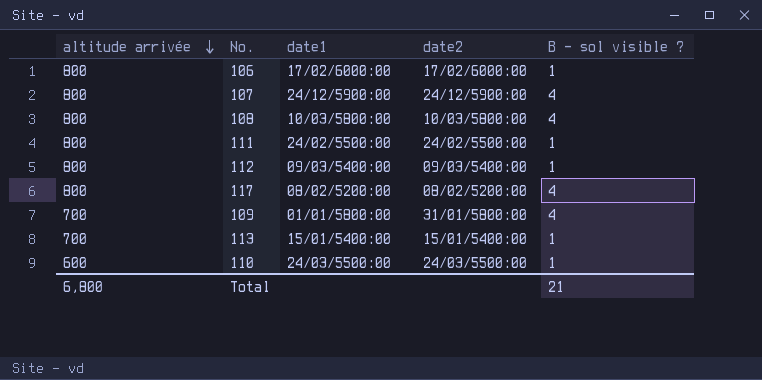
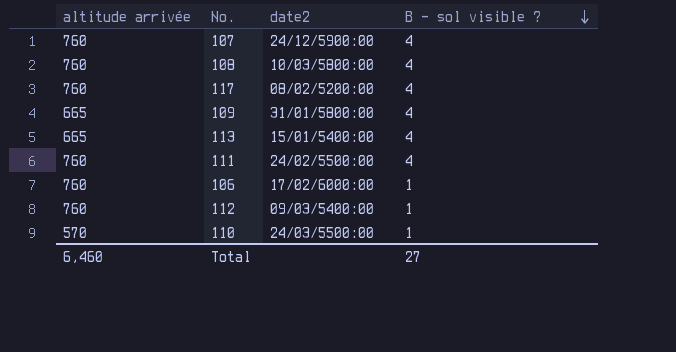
row order: altitude arrivée descending -> B - sol visible ? descending
column date1 | position: 3 -> none
107 | altitude arrivée: 800 -> 760
108 | altitude arrivée: 800 -> 760
117 | altitude arrivée: 800 -> 760
109 | altitude arrivée: 700 -> 665
113 | altitude arrivée: 700 -> 665
113 | B - sol visible ?: 1 -> 4
111 | altitude arrivée: 800 -> 760
111 | B - sol visible ?: 1 -> 4
106 | altitude arrivée: 800 -> 760
112 | altitude arrivée: 800 -> 760
110 | altitude arrivée: 600 -> 570
Total | altitude arrivée: 6,800 -> 6,460
Total | B - sol visible ?: 21 -> 27

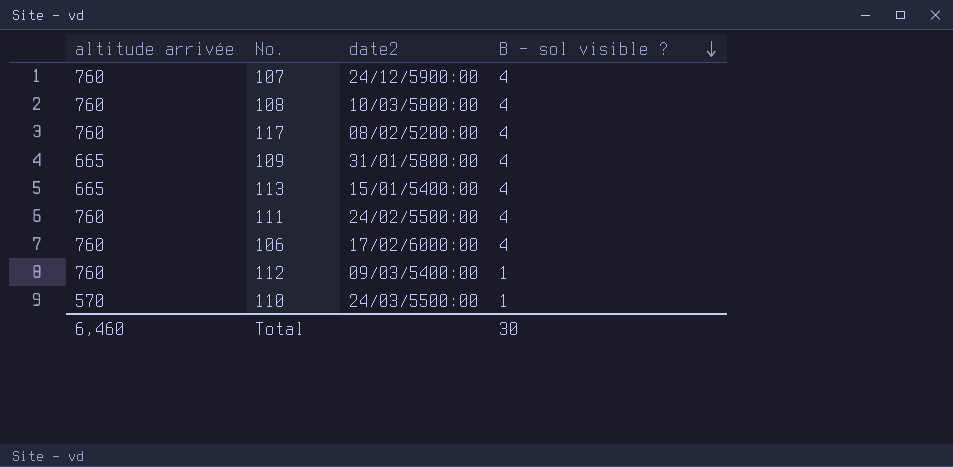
106 | B - sol visible ?: 1 -> 4
Total | B - sol visible ?: 27 -> 30

